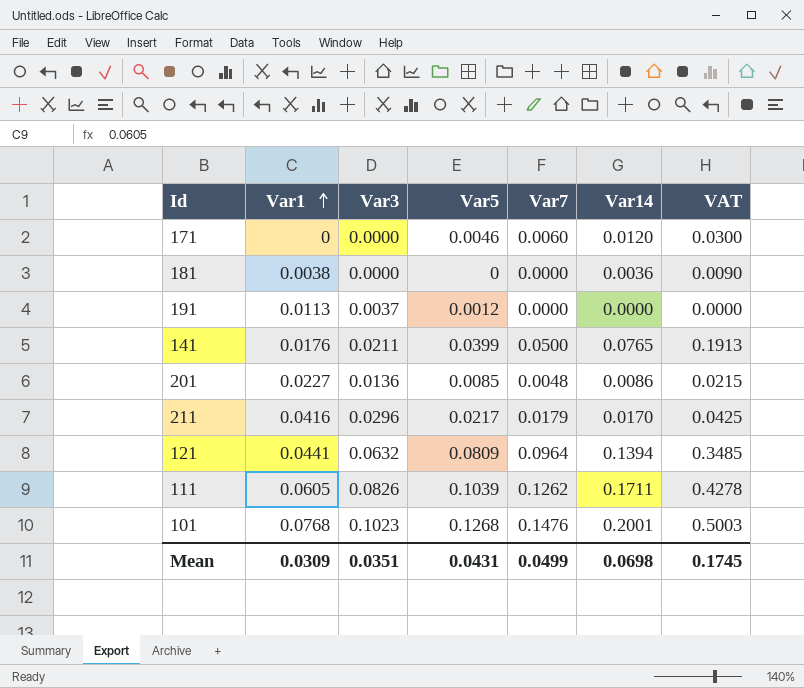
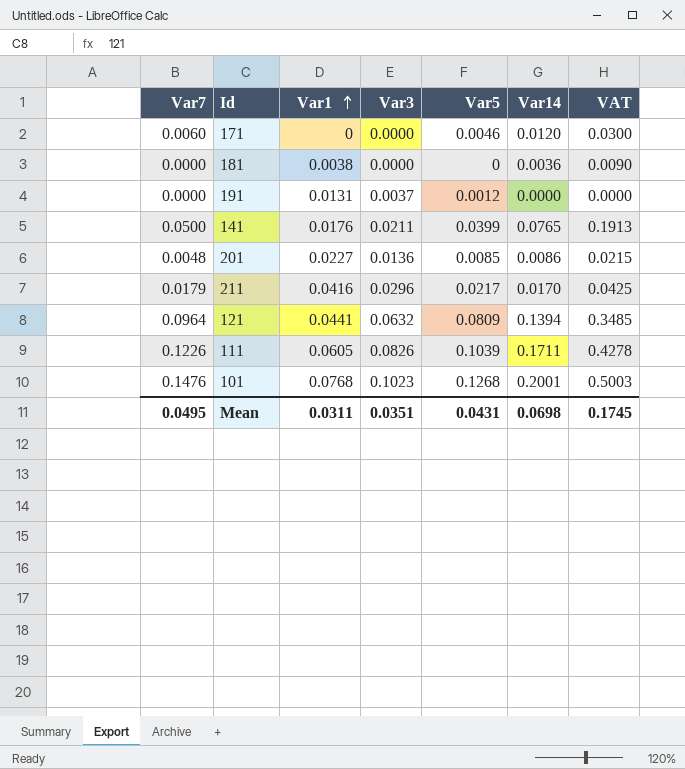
column Var7 | position: 5 -> 1
191 | Var1: 0.0113 -> 0.0131
111 | Var7: 0.1262 -> 0.1226
Mean | Var7: 0.0499 -> 0.0495
Mean | Var1: 0.0309 -> 0.0311

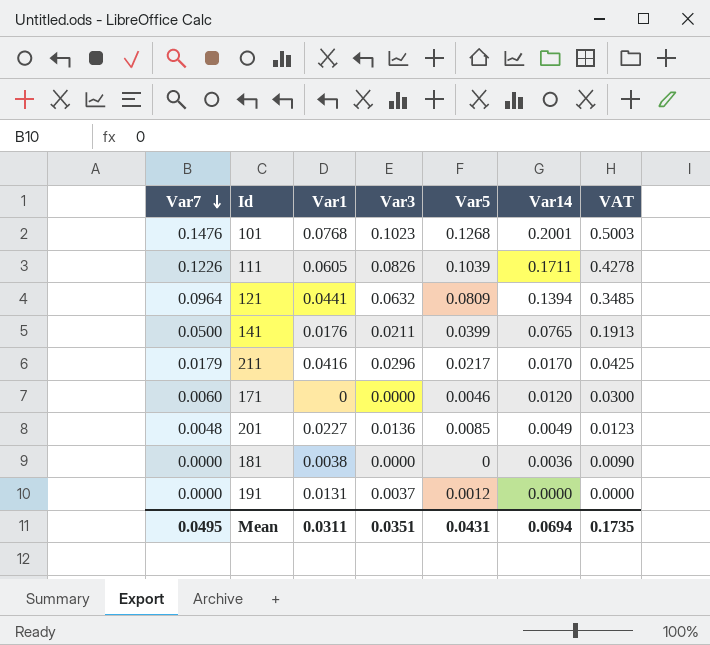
row order: Var1 ascending -> Var7 descending
201 | Var14: 0.0086 -> 0.0049
201 | VAT: 0.0215 -> 0.0123
Mean | Var14: 0.0698 -> 0.0694
Mean | VAT: 0.1745 -> 0.1735

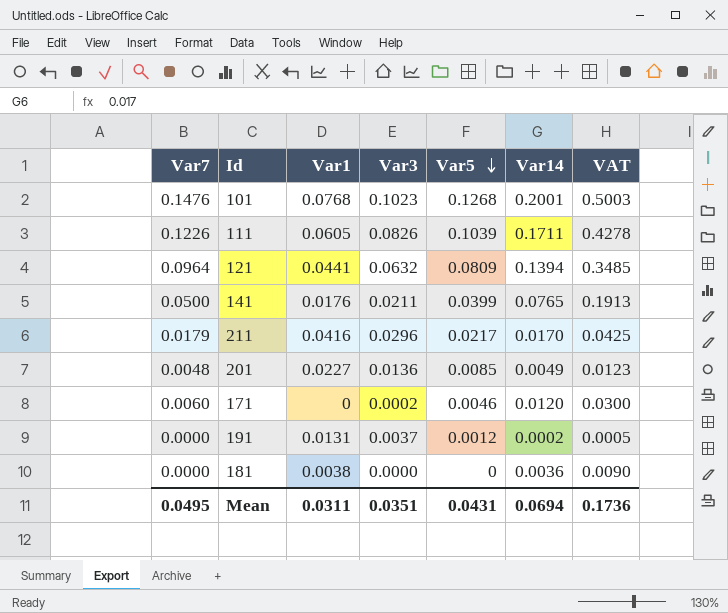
row order: Var7 descending -> Var5 descending
171 | Var3: 0.0000 -> 0.0002
191 | Var14: 0.0000 -> 0.0002
191 | VAT: 0.0000 -> 0.0005
Mean | VAT: 0.1735 -> 0.1736

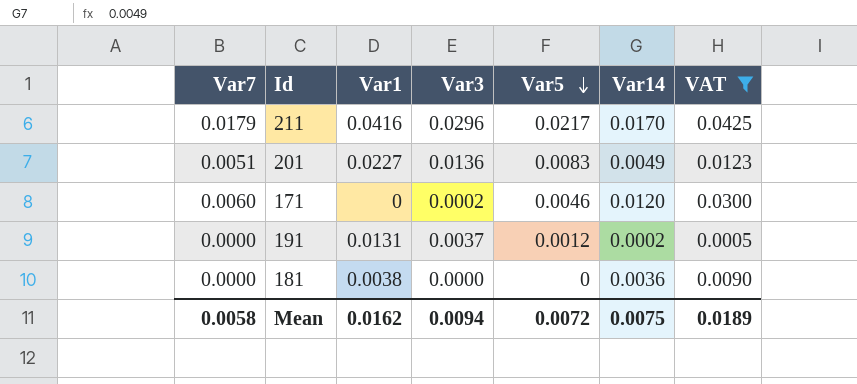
filter: none -> VAT <= 0.0425
201 | Var7: 0.0048 -> 0.0051
201 | Var5: 0.0085 -> 0.0083
Mean | Var7: 0.0495 -> 0.0058
Mean | Var1: 0.0311 -> 0.0162
Mean | Var3: 0.0351 -> 0.0094
Mean | Var5: 0.0431 -> 0.0072
Mean | Var14: 0.0694 -> 0.0075
Mean | VAT: 0.1736 -> 0.0189

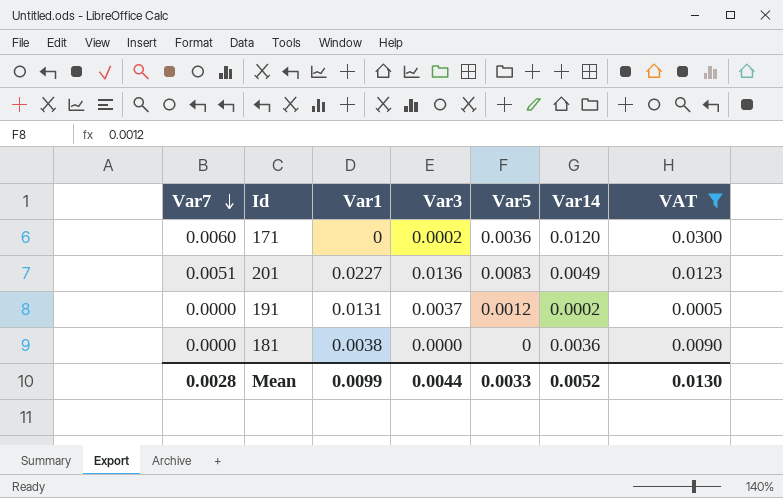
row order: Var5 descending -> Var7 descending
row 211: 0.0179 | 0.0416 | 0.0296 | 0.0217 | 0.0170 | 0.0425 -> none
171 | Var5: 0.0046 -> 0.0036
Mean | Var7: 0.0058 -> 0.0028
Mean | Var1: 0.0162 -> 0.0099
Mean | Var3: 0.0094 -> 0.0044
Mean | Var5: 0.0072 -> 0.0033
Mean | Var14: 0.0075 -> 0.0052
Mean | VAT: 0.0189 -> 0.0130

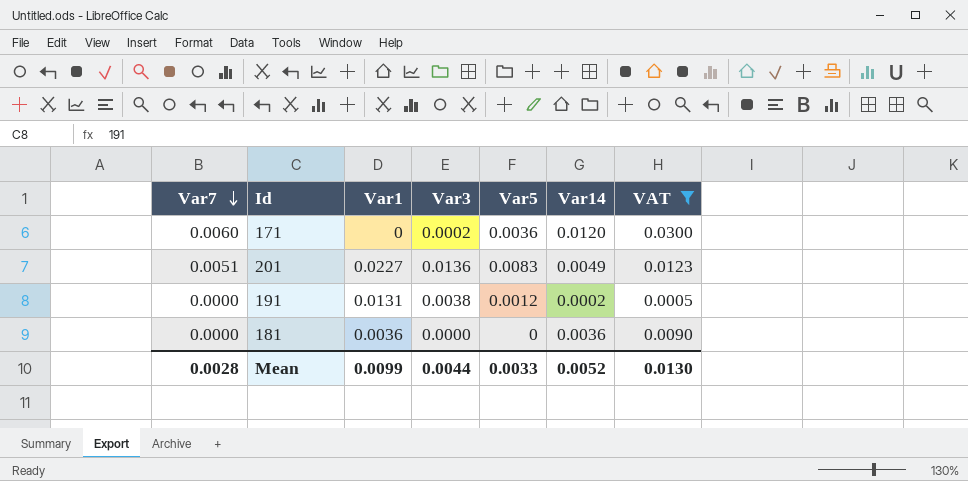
191 | Var3: 0.0037 -> 0.0038
181 | Var1: 0.0038 -> 0.0036

